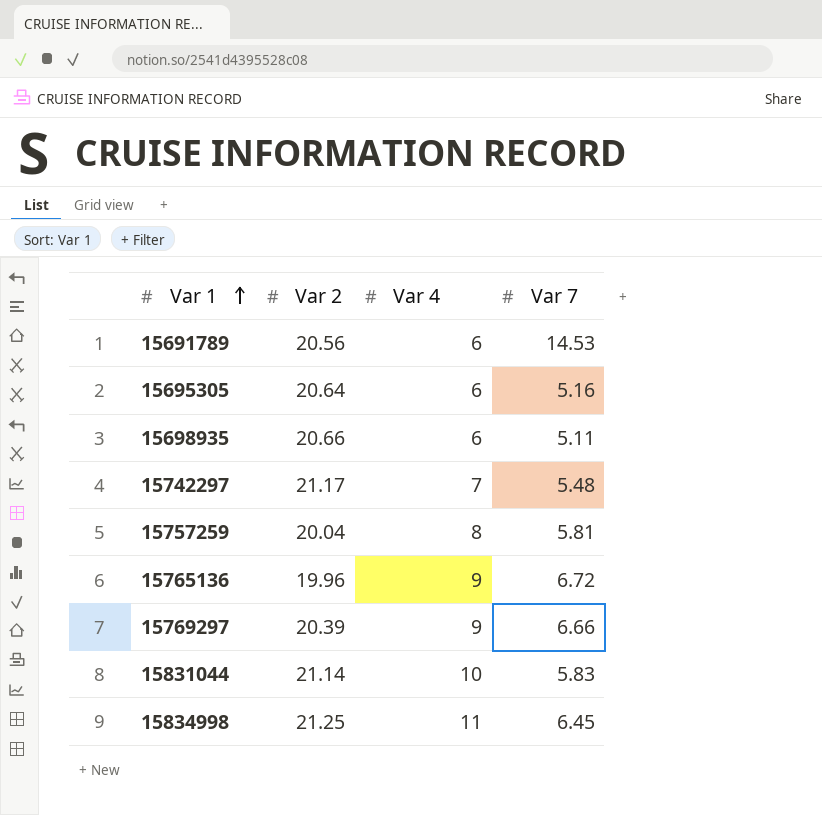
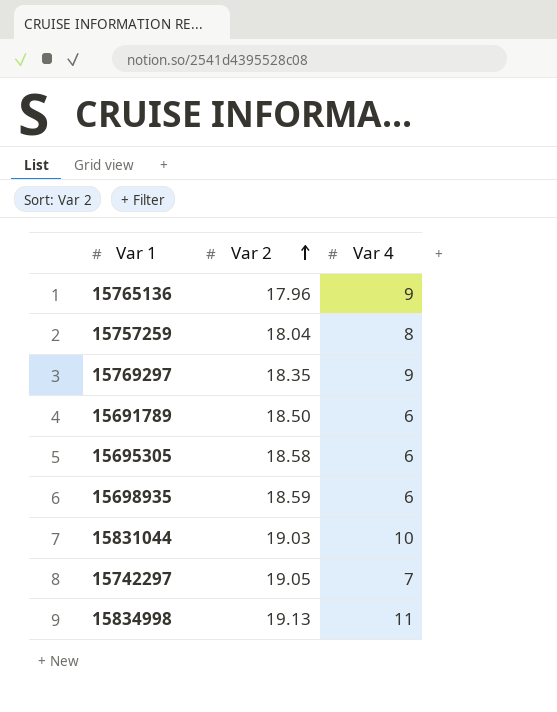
row order: Var 1 ascending -> Var 2 ascending
column Var 7 | position: 4 -> none
15765136 | Var 2: 19.96 -> 17.96
15757259 | Var 2: 20.04 -> 18.04
15769297 | Var 2: 20.39 -> 18.35
15691789 | Var 2: 20.56 -> 18.50
15695305 | Var 2: 20.64 -> 18.58
15698935 | Var 2: 20.66 -> 18.59
15831044 | Var 2: 21.14 -> 19.03
15742297 | Var 2: 21.17 -> 19.05
15834998 | Var 2: 21.25 -> 19.13

